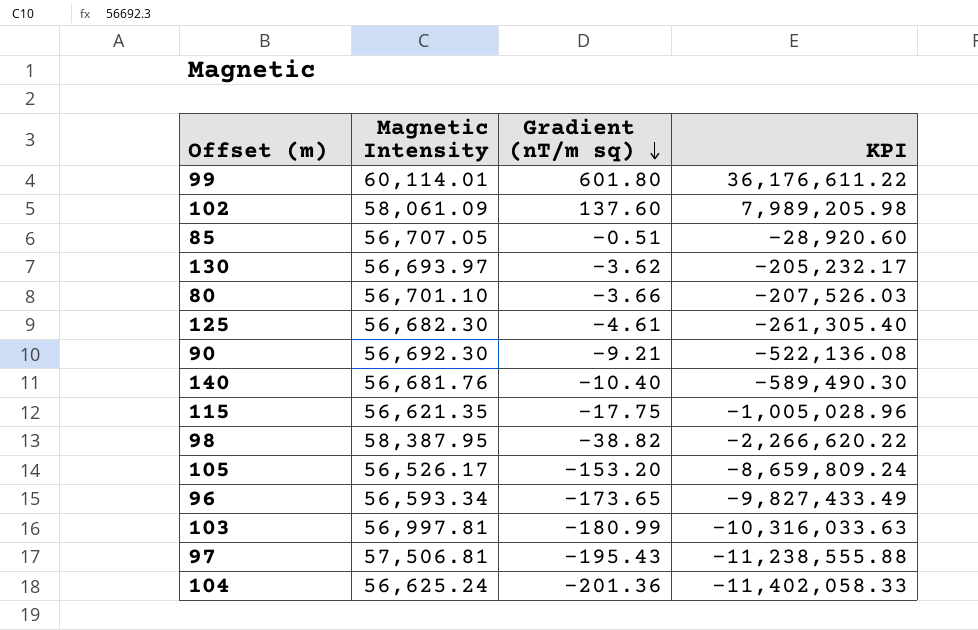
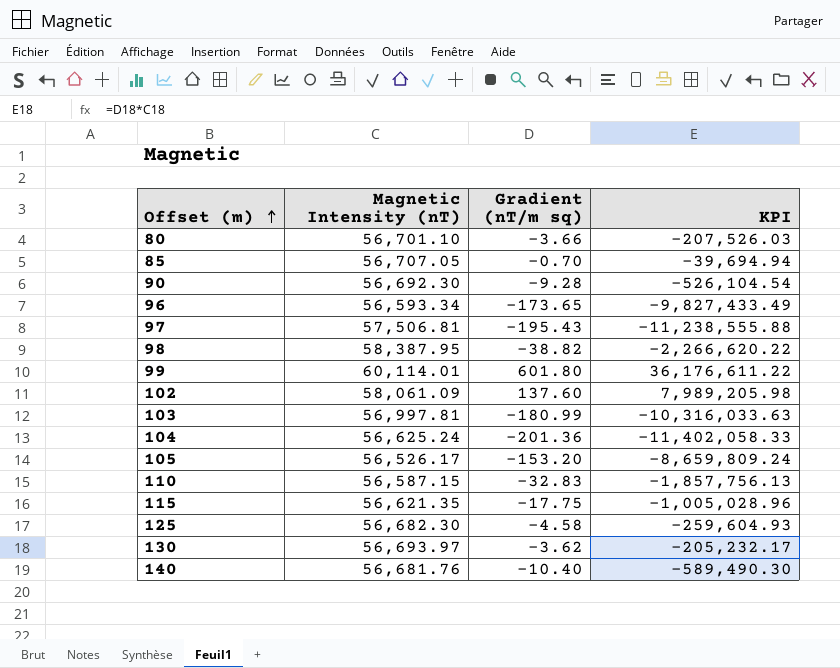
row order: Gradient (nT/m sq) descending -> Offset (m) ascending
column name: Magnetic Intensity -> Magnetic Intensity (nT)
85 | Gradient (nT/m sq): -0.51 -> -0.70
85 | KPI: -28,920.60 -> -39,694.94
90 | Gradient (nT/m sq): -9.21 -> -9.28
90 | KPI: -522,136.08 -> -526,104.54
row 110: none -> 56,587.15 | -32.83 | -1,857,756.13
125 | Gradient (nT/m sq): -4.61 -> -4.58
125 | KPI: -261,305.40 -> -259,604.93

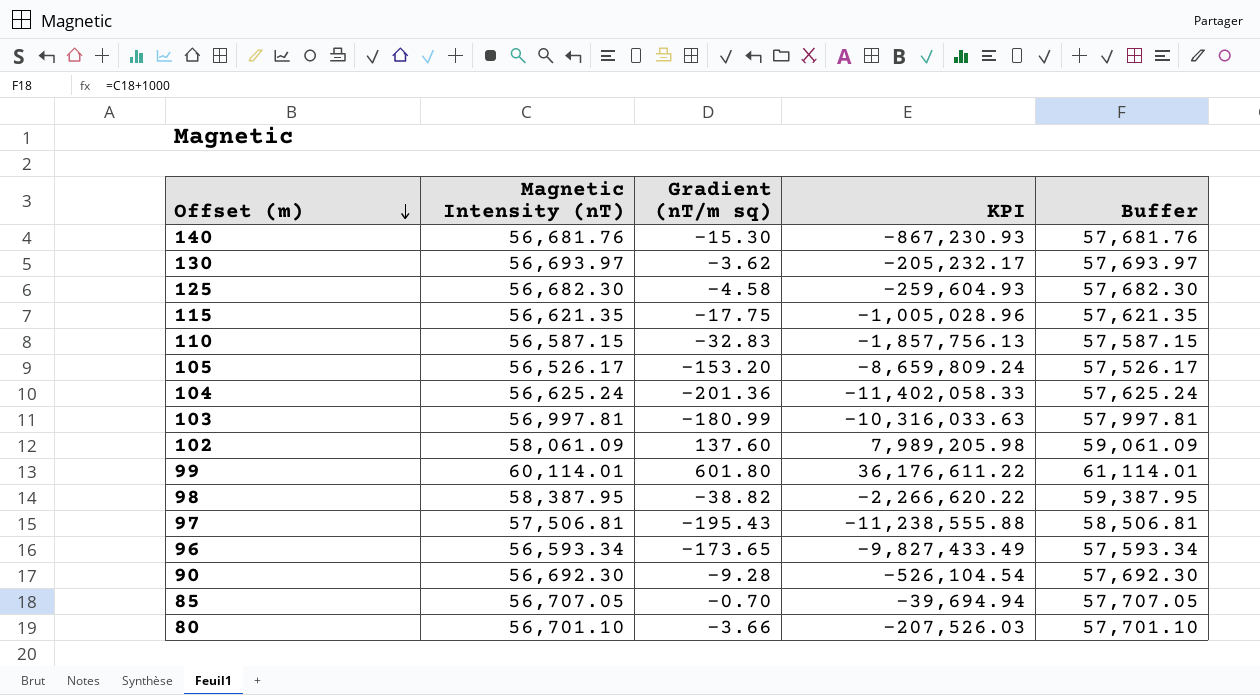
row order: Offset (m) ascending -> Offset (m) descending
column Buffer | formula: none -> [Magnetic Intensity (nT)] + 1000
140 | Gradient (nT/m sq): -10.40 -> -15.30
140 | KPI: -589,490.30 -> -867,230.93

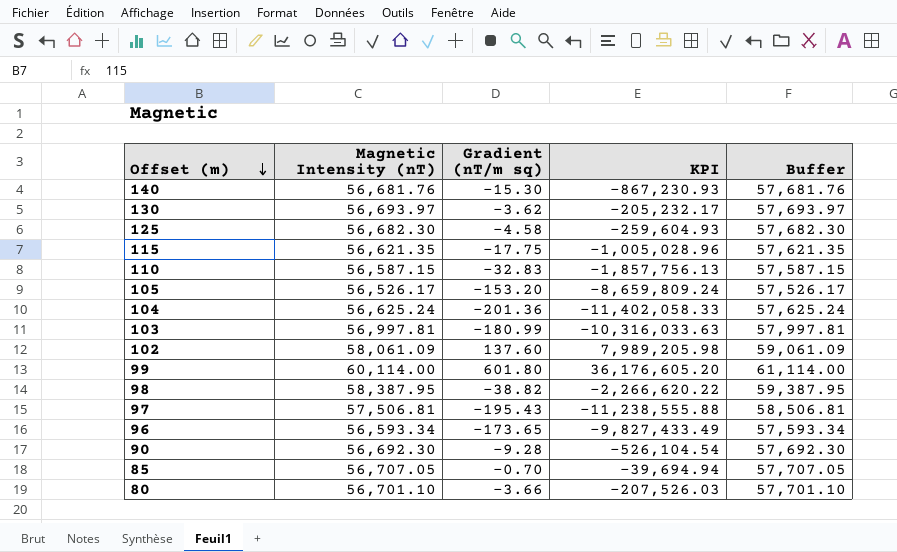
99 | Magnetic Intensity (nT): 60,114.01 -> 60,114.00
99 | KPI: 36,176,611.22 -> 36,176,605.20
99 | Buffer: 61,114.01 -> 61,114.00

